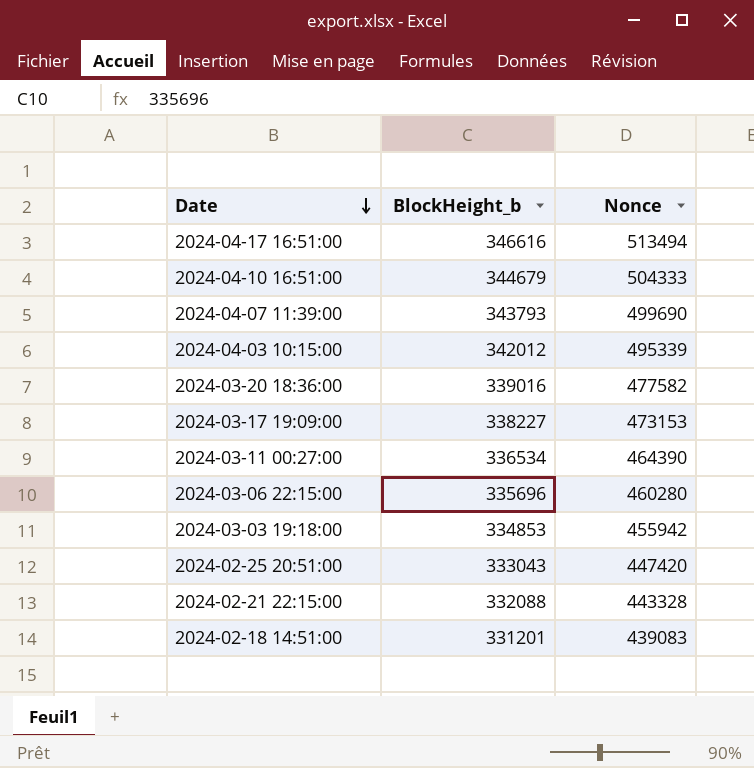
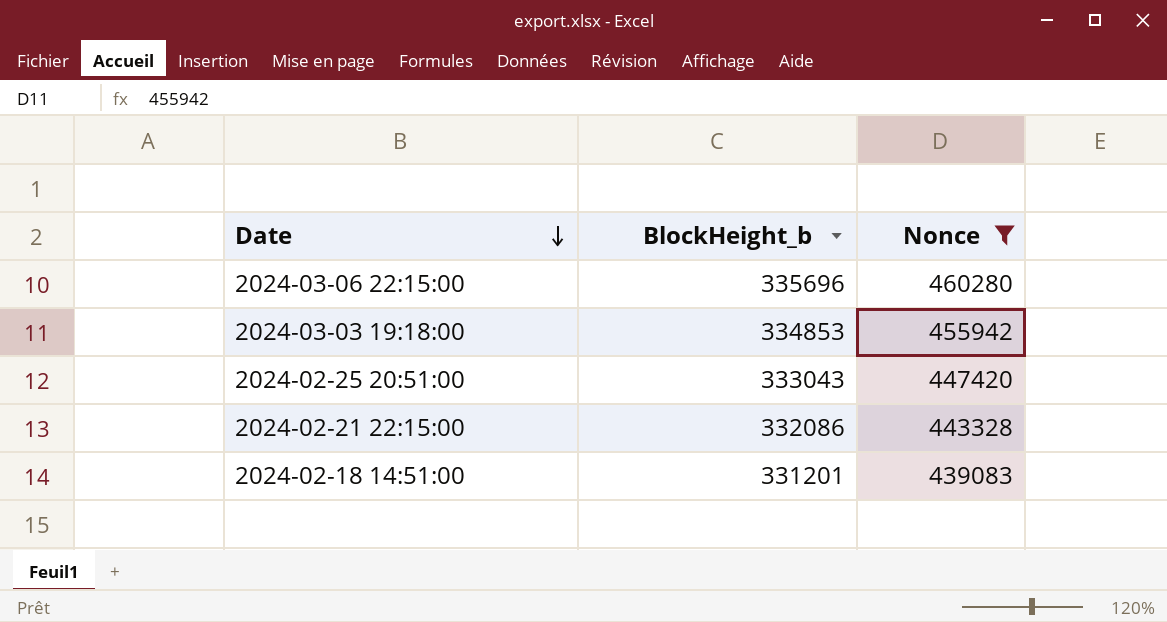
filter: none -> Nonce <= 460280
2024-02-21 22:15:00 | BlockHeight_b: 332088 -> 332086

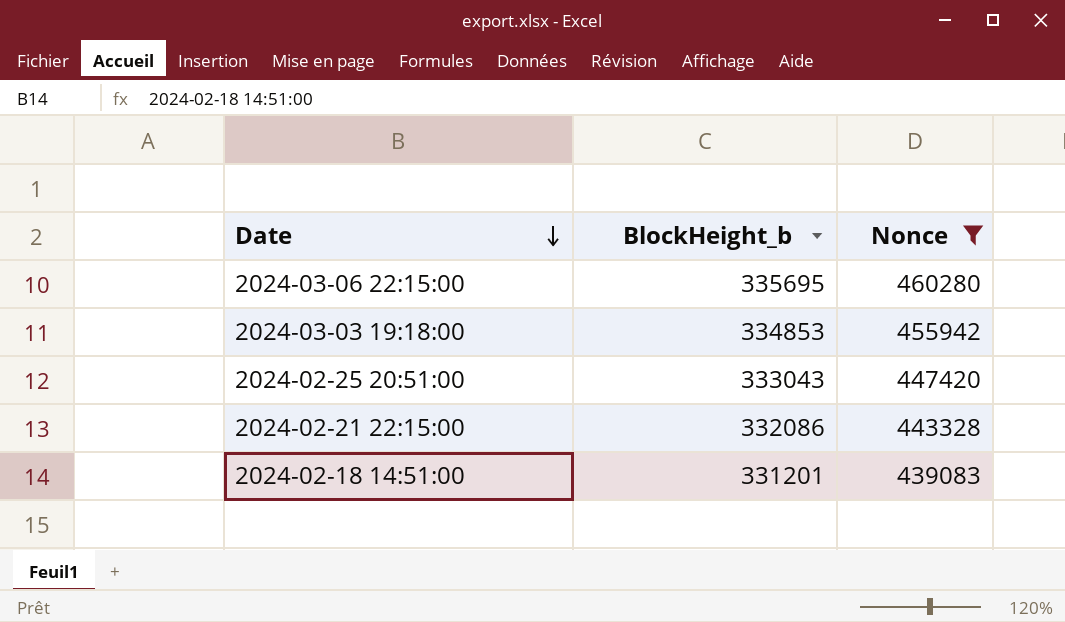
2024-03-06 22:15:00 | BlockHeight_b: 335696 -> 335695

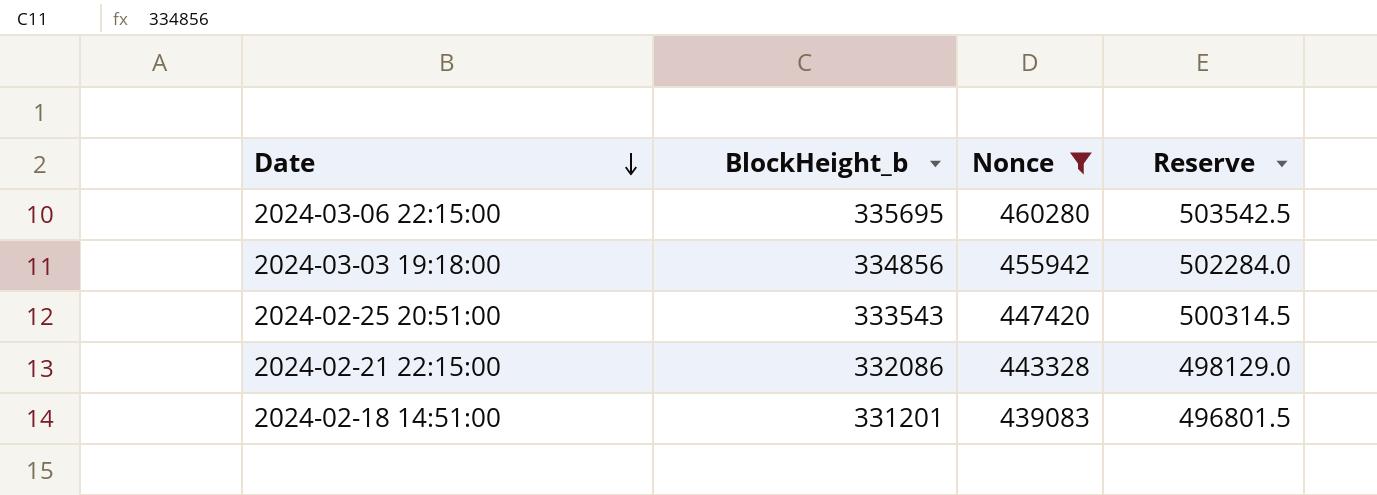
column Reserve | formula: none -> [BlockHeight_b] * 1.5
2024-03-03 19:18:00 | BlockHeight_b: 334853 -> 334856
2024-02-25 20:51:00 | BlockHeight_b: 333043 -> 333543

